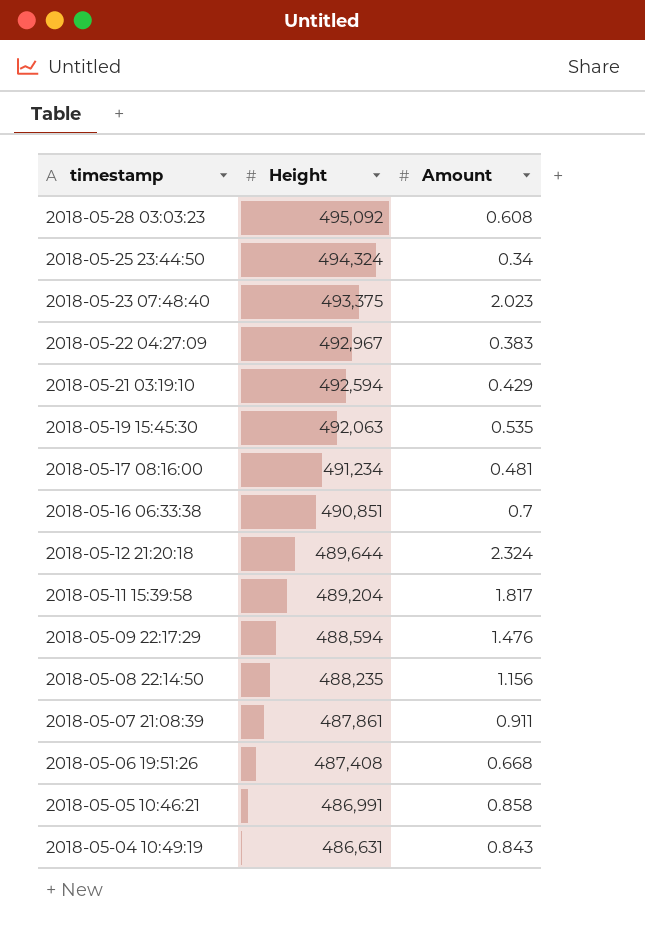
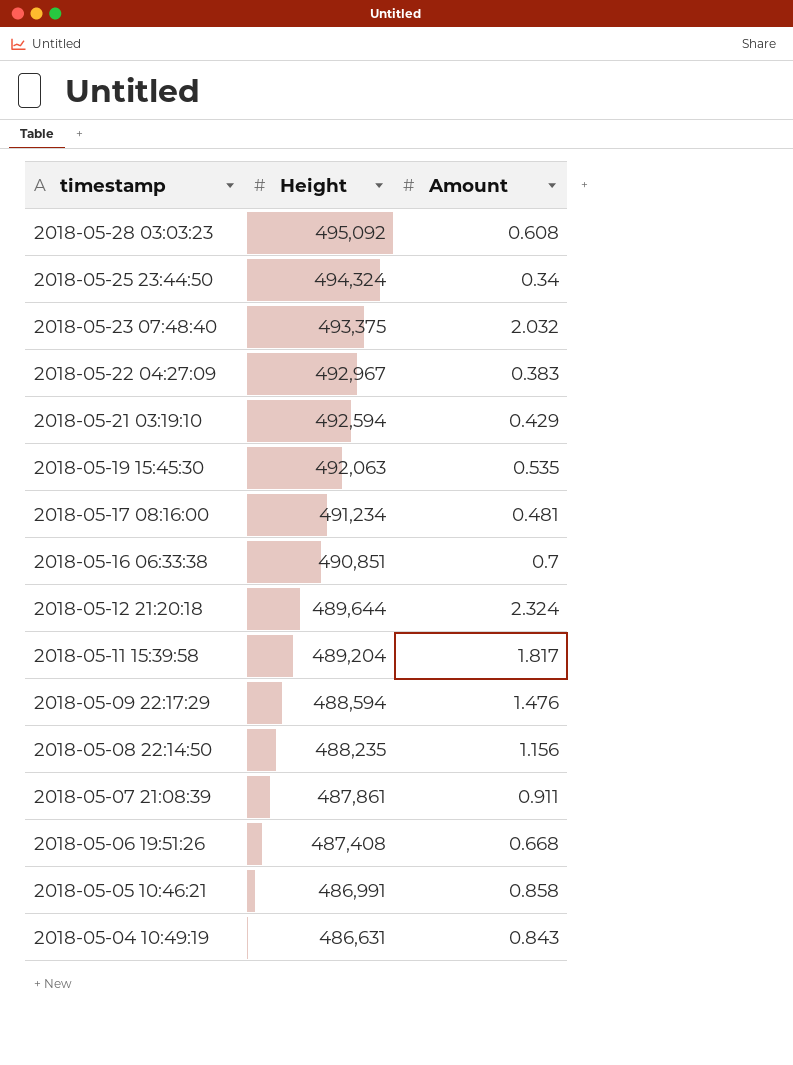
2018-05-23 07:48:40 | Amount: 2.023 -> 2.032

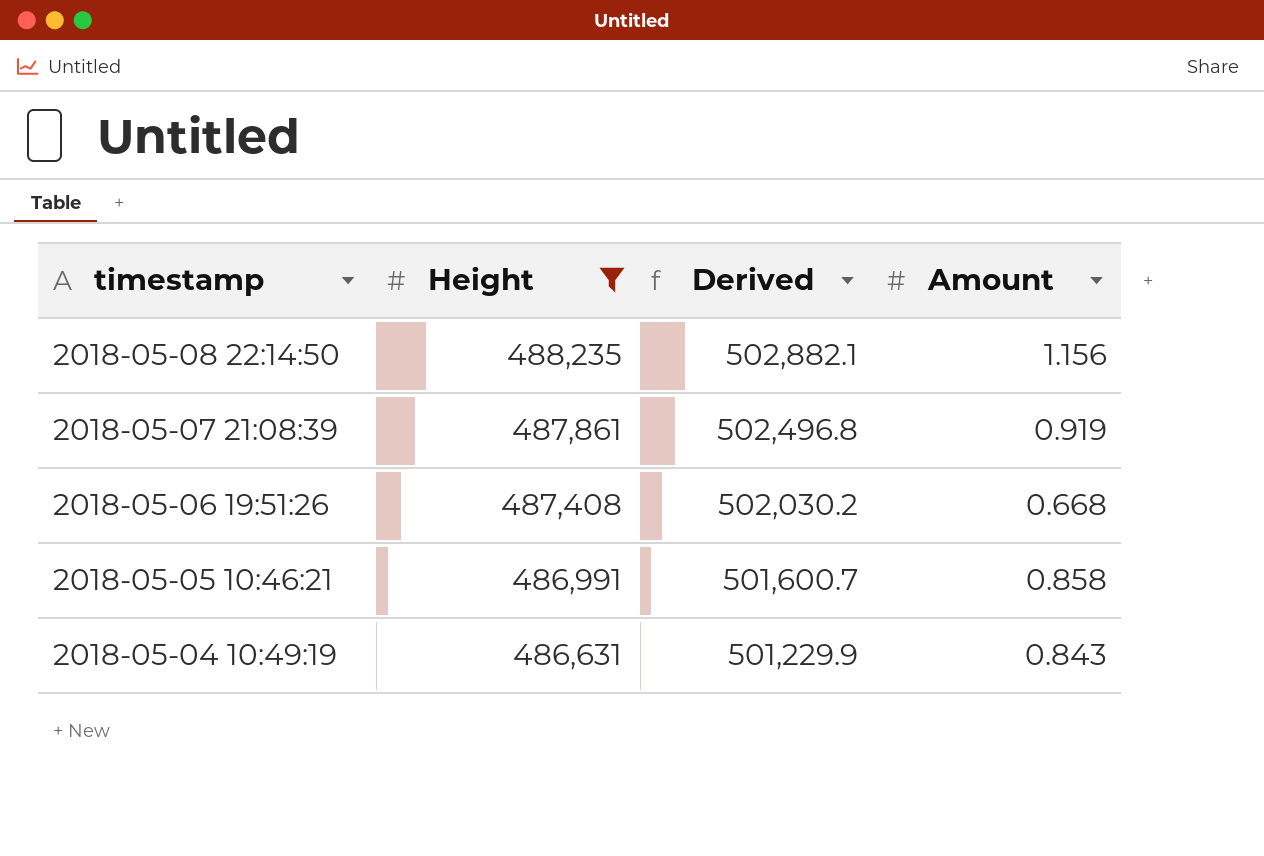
filter: none -> Height <= 488,235
column Derived | formula: none -> [Height] * 1.03
2018-05-07 21:08:39 | Amount: 0.911 -> 0.919

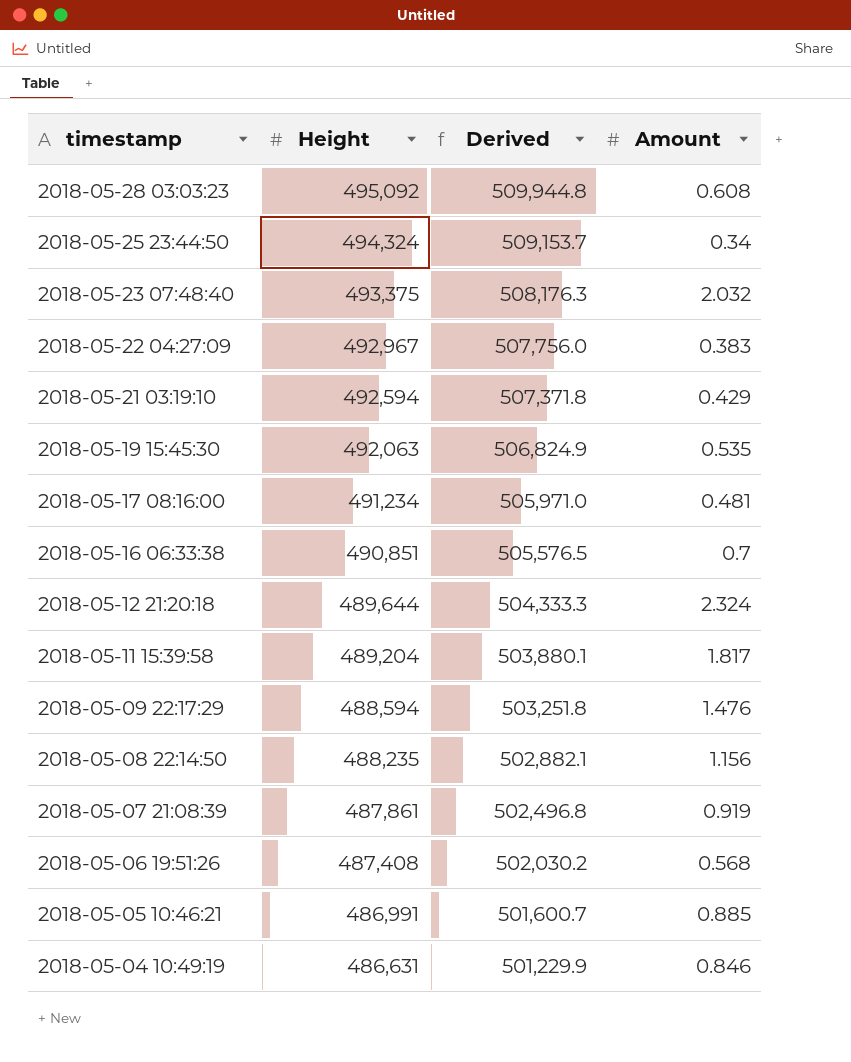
filter: Height <= 488,235 -> none
2018-05-06 19:51:26 | Amount: 0.668 -> 0.568
2018-05-05 10:46:21 | Amount: 0.858 -> 0.885
2018-05-04 10:49:19 | Amount: 0.843 -> 0.846

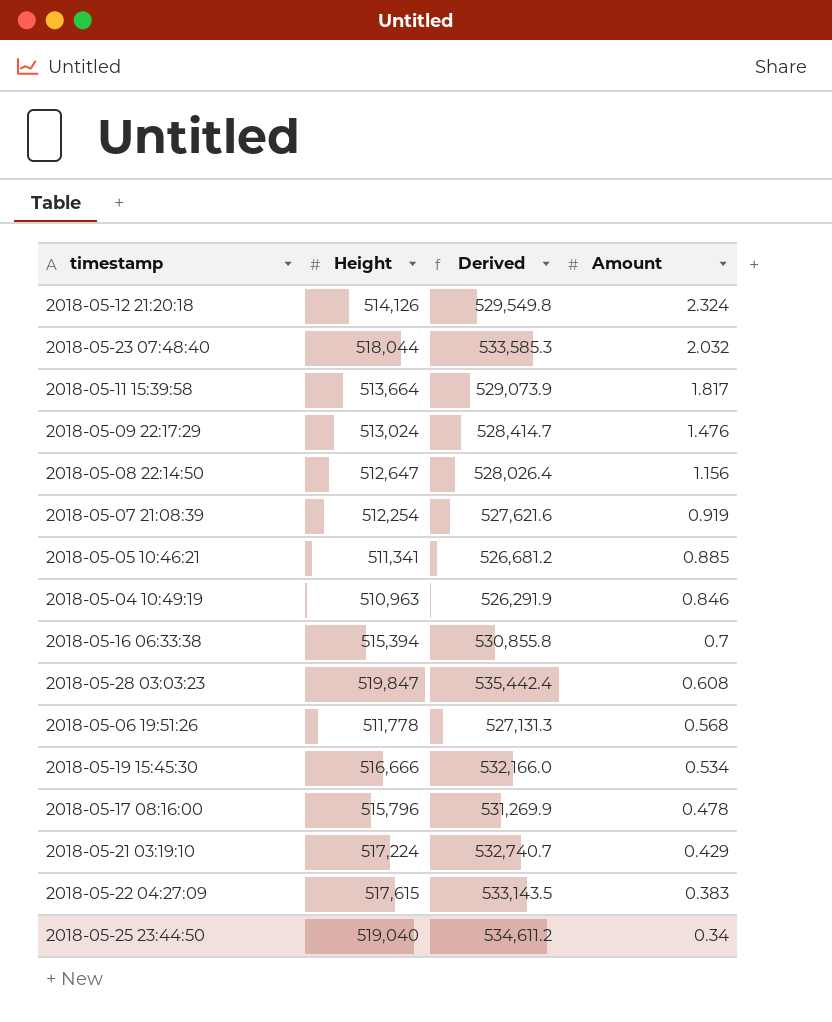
row order: timestamp descending -> Amount descending
2018-05-12 21:20:18 | Height: 489,644 -> 514,126
2018-05-12 21:20:18 | Derived: 504,333.3 -> 529,549.8
2018-05-23 07:48:40 | Height: 493,375 -> 518,044
2018-05-23 07:48:40 | Derived: 508,176.3 -> 533,585.3
2018-05-11 15:39:58 | Height: 489,204 -> 513,664
2018-05-11 15:39:58 | Derived: 503,880.1 -> 529,073.9
2018-05-09 22:17:29 | Height: 488,594 -> 513,024
2018-05-09 22:17:29 | Derived: 503,251.8 -> 528,414.7
2018-05-08 22:14:50 | Height: 488,235 -> 512,647
2018-05-08 22:14:50 | Derived: 502,882.1 -> 528,026.4
2018-05-07 21:08:39 | Height: 487,861 -> 512,254
2018-05-07 21:08:39 | Derived: 502,496.8 -> 527,621.6
2018-05-05 10:46:21 | Height: 486,991 -> 511,341
2018-05-05 10:46:21 | Derived: 501,600.7 -> 526,681.2
2018-05-04 10:49:19 | Height: 486,631 -> 510,963
2018-05-04 10:49:19 | Derived: 501,229.9 -> 526,291.9
2018-05-16 06:33:38 | Height: 490,851 -> 515,394
2018-05-16 06:33:38 | Derived: 505,576.5 -> 530,855.8
2018-05-28 03:03:23 | Height: 495,092 -> 519,847
2018-05-28 03:03:23 | Derived: 509,944.8 -> 535,442.4
2018-05-06 19:51:26 | Height: 487,408 -> 511,778
2018-05-06 19:51:26 | Derived: 502,030.2 -> 527,131.3
2018-05-19 15:45:30 | Height: 492,063 -> 516,666
2018-05-19 15:45:30 | Derived: 506,824.9 -> 532,166.0
2018-05-19 15:45:30 | Amount: 0.535 -> 0.534
2018-05-17 08:16:00 | Height: 491,234 -> 515,796
2018-05-17 08:16:00 | Derived: 505,971.0 -> 531,269.9
2018-05-17 08:16:00 | Amount: 0.481 -> 0.478
2018-05-21 03:19:10 | Height: 492,594 -> 517,224
2018-05-21 03:19:10 | Derived: 507,371.8 -> 532,740.7
2018-05-22 04:27:09 | Height: 492,967 -> 517,615
2018-05-22 04:27:09 | Derived: 507,756.0 -> 533,143.5
2018-05-25 23:44:50 | Height: 494,324 -> 519,040
2018-05-25 23:44:50 | Derived: 509,153.7 -> 534,611.2

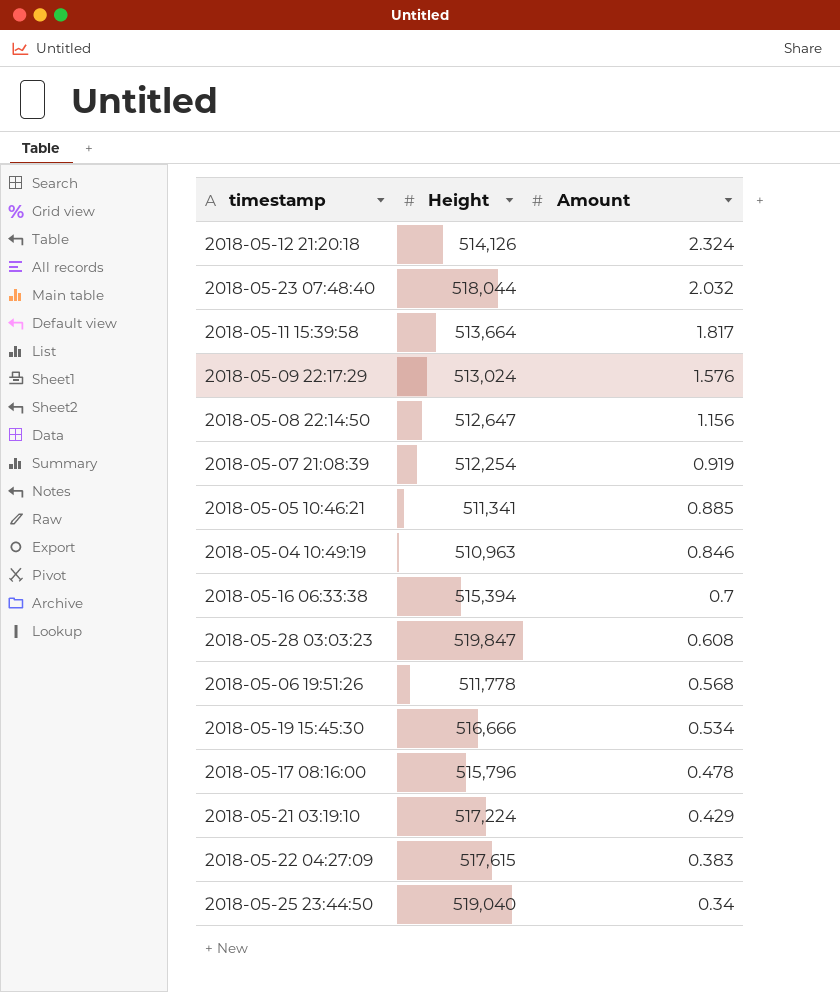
column Derived | formula: [Height] * 1.03 -> none
2018-05-09 22:17:29 | Amount: 1.476 -> 1.576

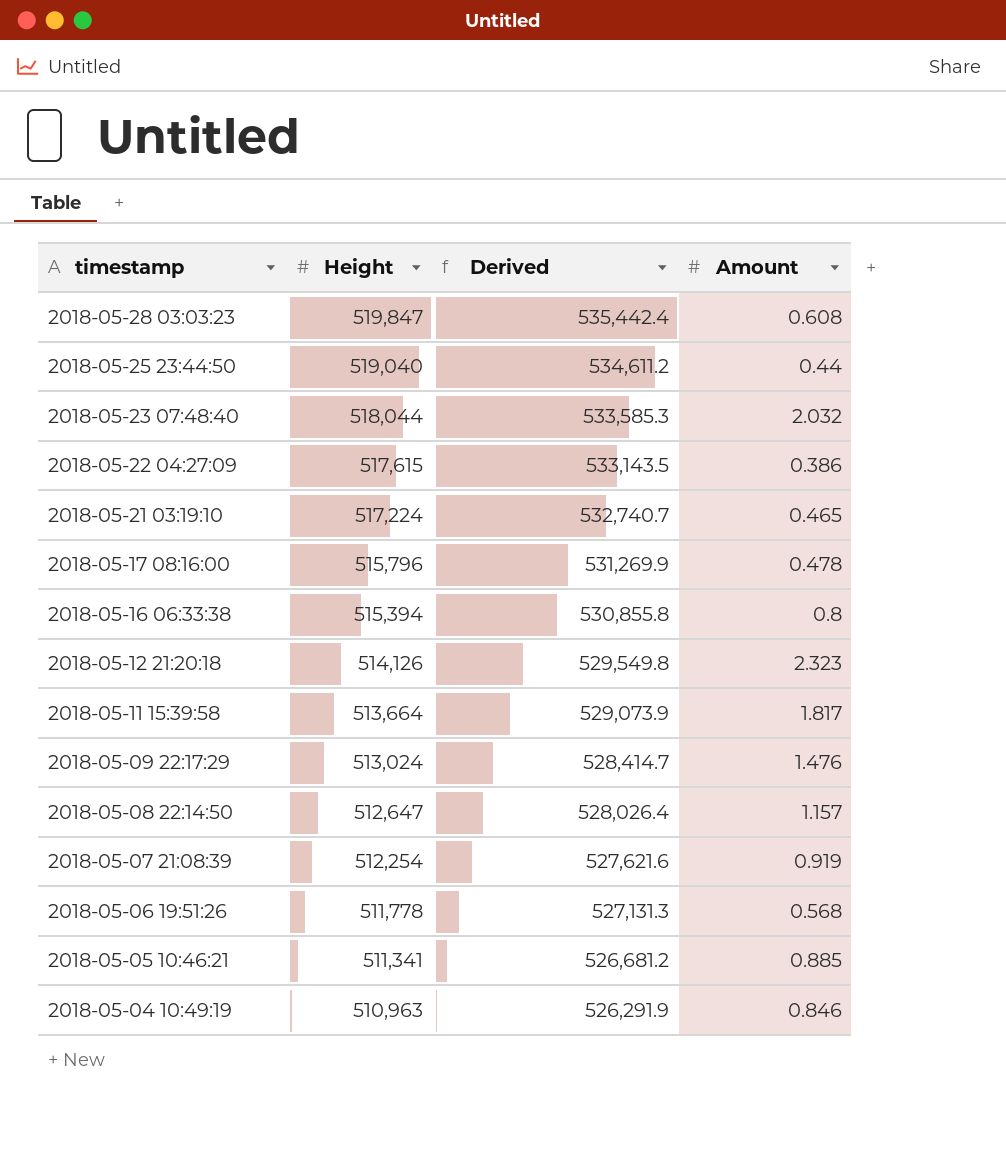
row order: Amount descending -> timestamp descending
column Derived | formula: none -> [Height] * 1.03
row 2018-05-19 15:45:30: 516,666 | 0.534 -> none
2018-05-25 23:44:50 | Amount: 0.34 -> 0.44
2018-05-22 04:27:09 | Amount: 0.383 -> 0.386
2018-05-21 03:19:10 | Amount: 0.429 -> 0.465
2018-05-16 06:33:38 | Amount: 0.7 -> 0.8
2018-05-12 21:20:18 | Amount: 2.324 -> 2.323
2018-05-09 22:17:29 | Amount: 1.576 -> 1.476
2018-05-08 22:14:50 | Amount: 1.156 -> 1.157

